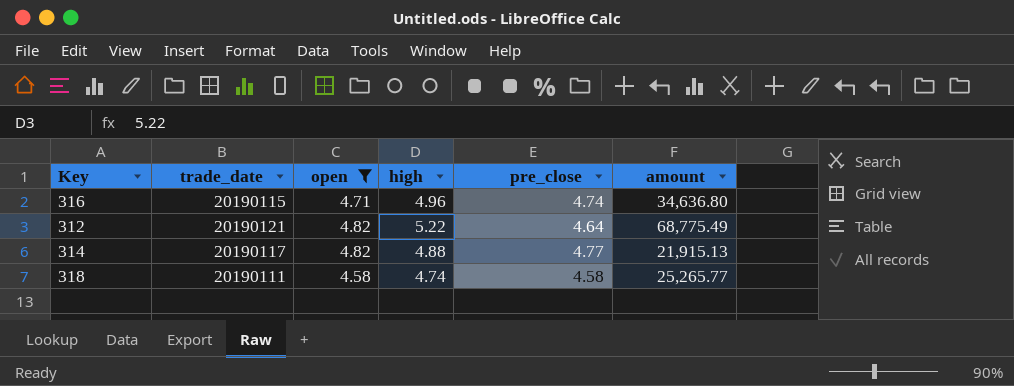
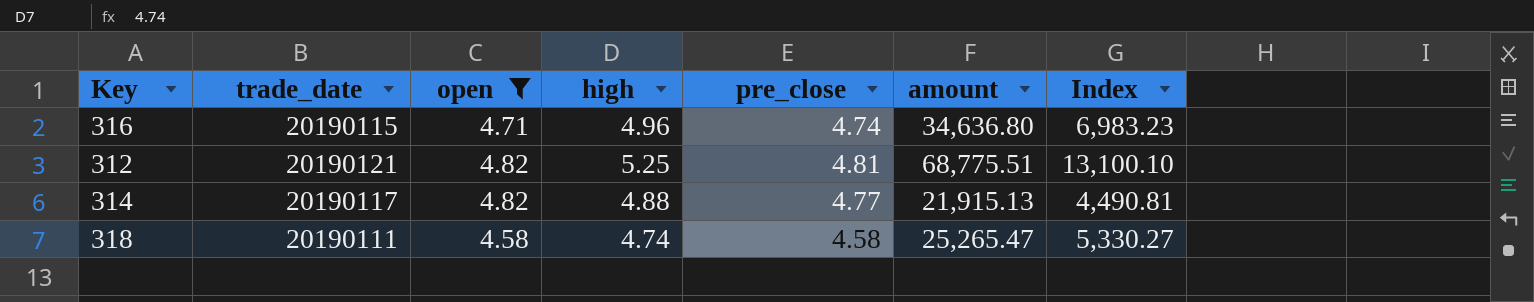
column Index | formula: none -> [amount] / [high]
312 | high: 5.22 -> 5.25
312 | pre_close: 4.64 -> 4.81
312 | amount: 68,775.49 -> 68,775.51
318 | amount: 25,265.77 -> 25,265.47

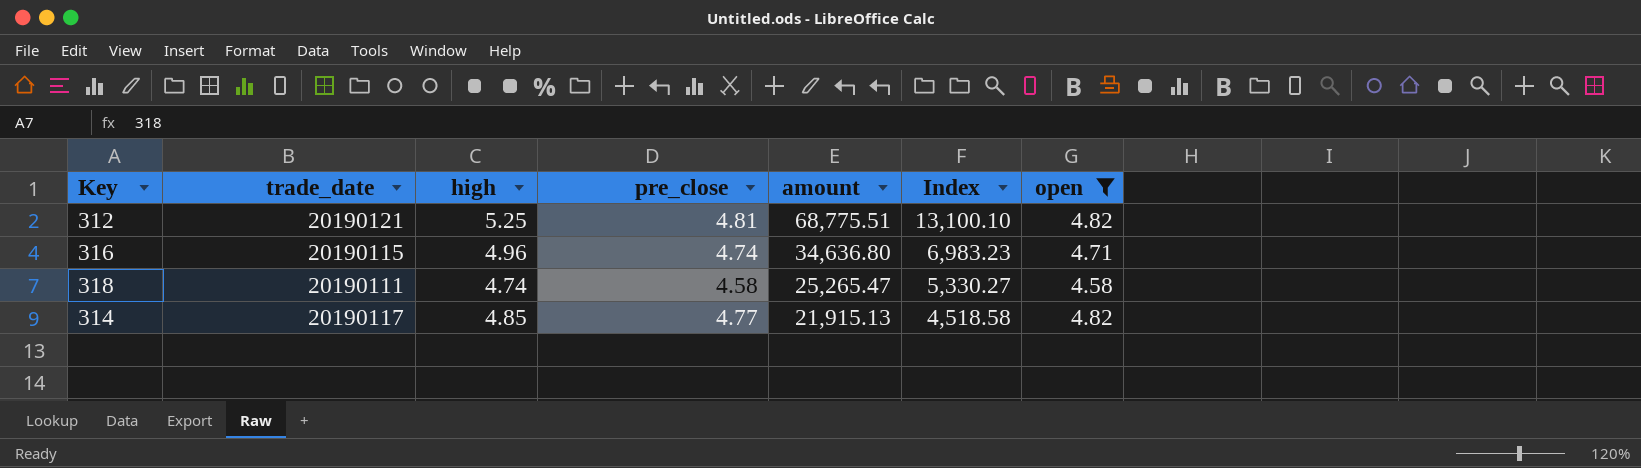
row order: none -> amount descending
column open | position: 3 -> 7
314 | high: 4.88 -> 4.85
314 | Index: 4,490.81 -> 4,518.58

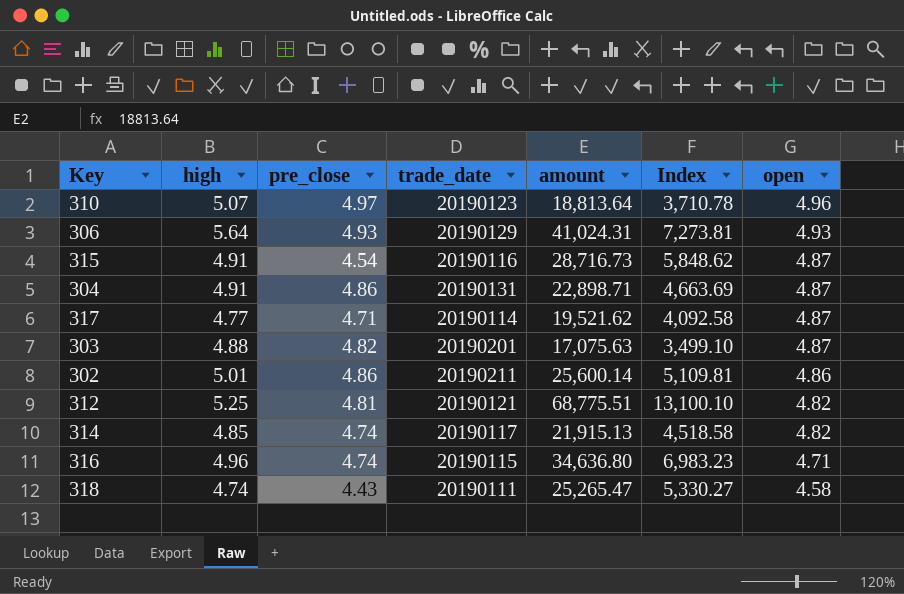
filter: open <= 4.82 -> none
row order: amount descending -> open descending
column trade_date | position: 2 -> 4
314 | pre_close: 4.77 -> 4.74
318 | pre_close: 4.58 -> 4.43

